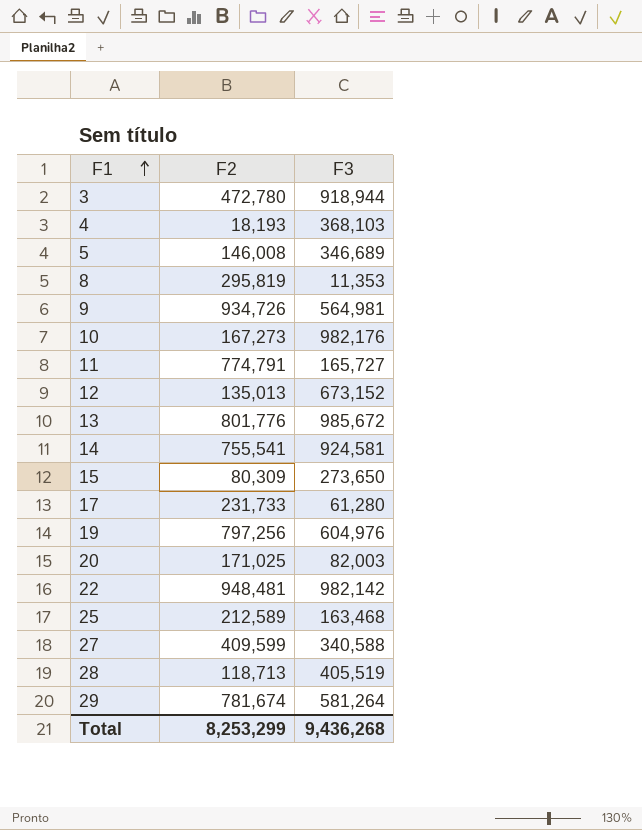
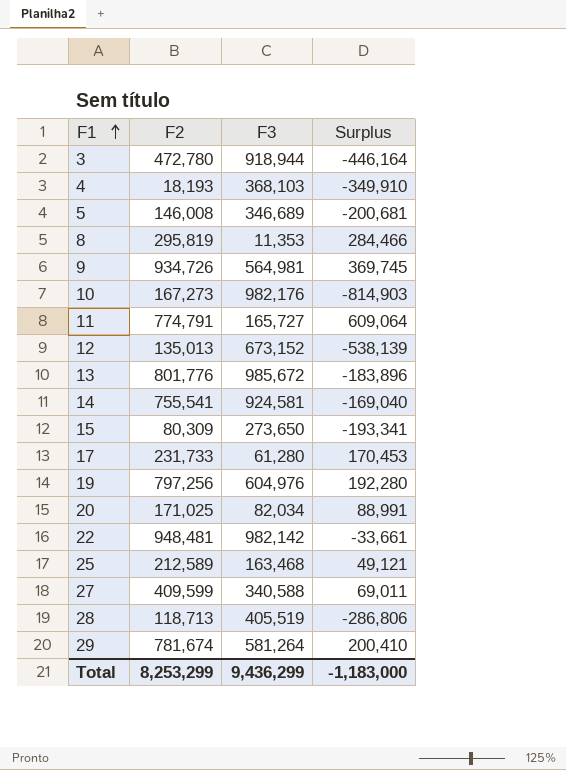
column Surplus | formula: none -> [F2] - [F3]
20 | F3: 82,003 -> 82,034
Total | F3: 9,436,268 -> 9,436,299

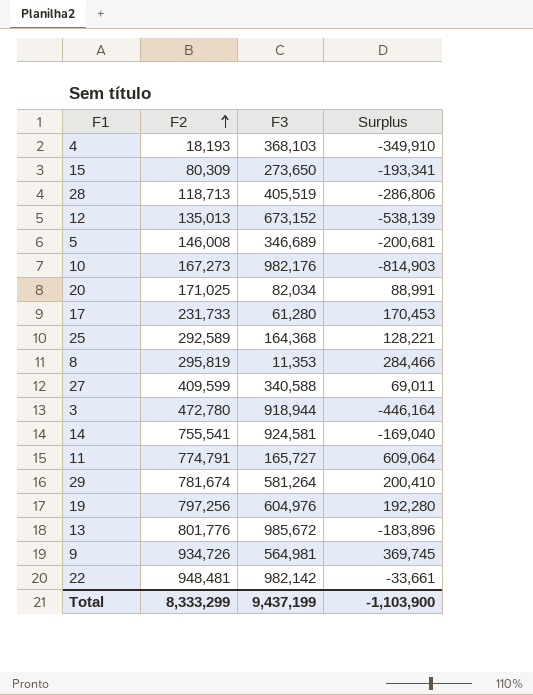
row order: F1 ascending -> F2 ascending
25 | F2: 212,589 -> 292,589
25 | F3: 163,468 -> 164,368
25 | Surplus: 49,121 -> 128,221
Total | F2: 8,253,299 -> 8,333,299
Total | F3: 9,436,299 -> 9,437,199
Total | Surplus: -1,183,000 -> -1,103,900

